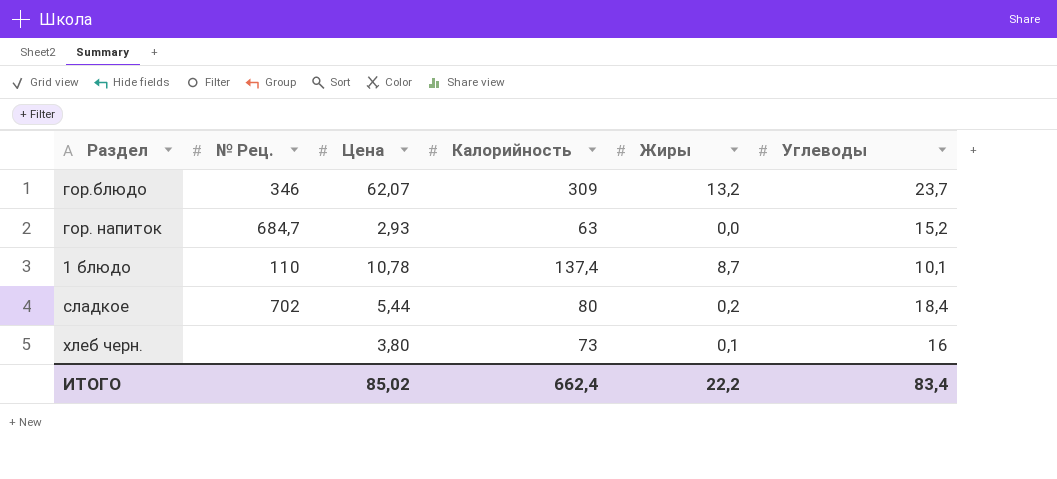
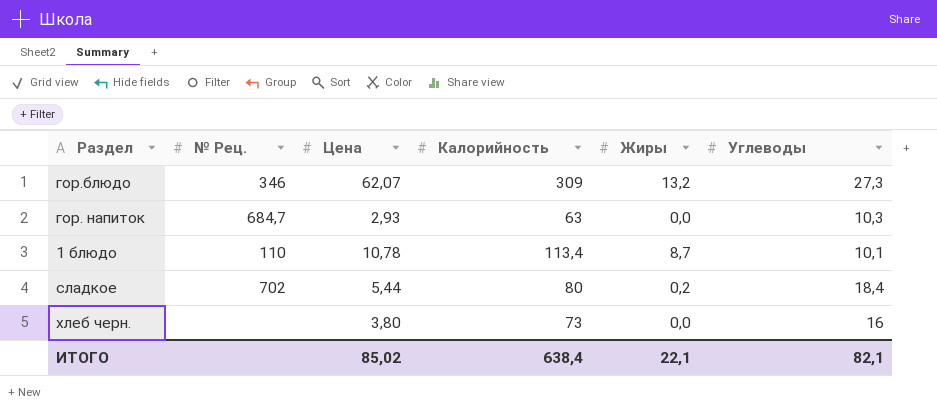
гор.блюдо | Углеводы: 23,7 -> 27,3
гор. напиток | Углеводы: 15,2 -> 10,3
1 блюдо | Калорийность: 137,4 -> 113,4
хлеб черн. | Жиры: 0,1 -> 0,0
ИТОГО | Калорийность: 662,4 -> 638,4
ИТОГО | Жиры: 22,2 -> 22,1
ИТОГО | Углеводы: 83,4 -> 82,1

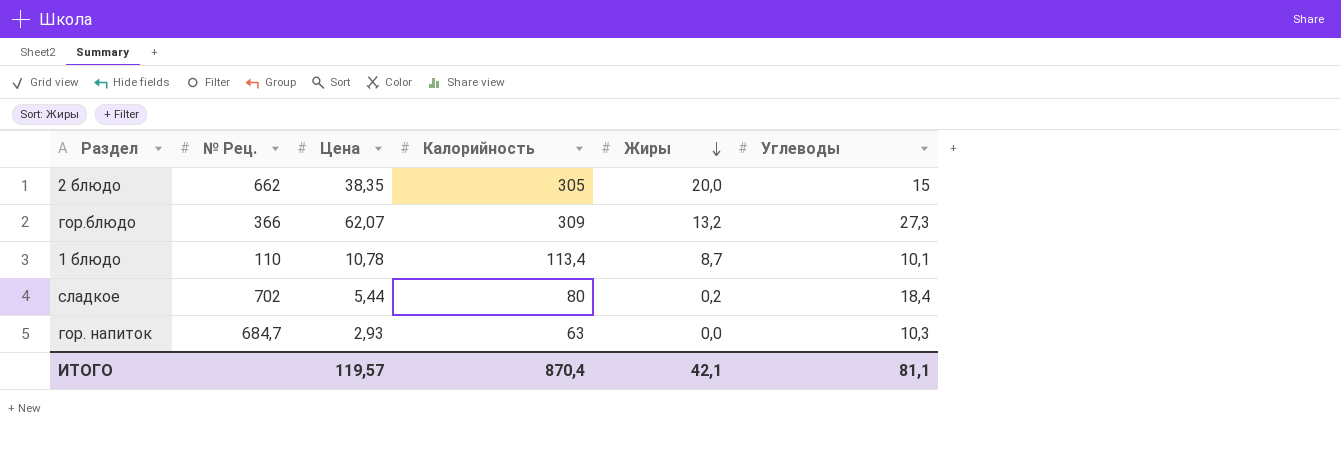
row order: none -> Жиры descending
row хлеб черн.: none | 3,80 | 73 | 0,0 | 16 -> none
row 2 блюдо: none -> 662 | 38,35 | 305 | 20,0 | 15
гор.блюдо | № Рец.: 346 -> 366
ИТОГО | Цена: 85,02 -> 119,57
ИТОГО | Калорийность: 638,4 -> 870,4
ИТОГО | Жиры: 22,1 -> 42,1
ИТОГО | Углеводы: 82,1 -> 81,1

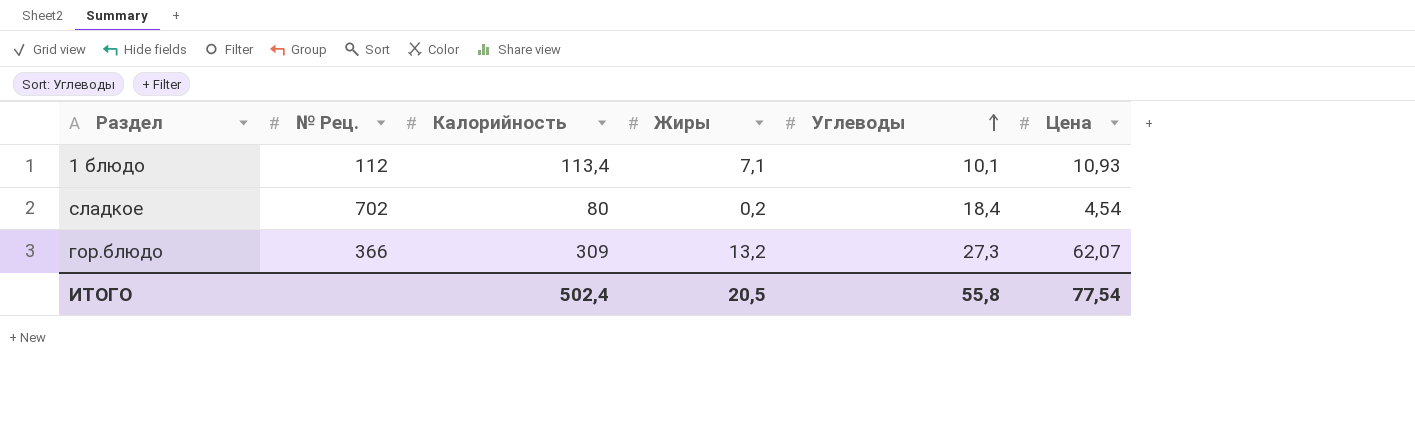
row order: Жиры descending -> Углеводы ascending
column Цена | position: 3 -> 6
row 2 блюдо: 662 | 38,35 | 305 | 20,0 | 15 -> none
row гор. напиток: 684,7 | 2,93 | 63 | 0,0 | 10,3 -> none
1 блюдо | № Рец.: 110 -> 112
1 блюдо | Жиры: 8,7 -> 7,1
1 блюдо | Цена: 10,78 -> 10,93
сладкое | Цена: 5,44 -> 4,54
ИТОГО | Калорийность: 870,4 -> 502,4
ИТОГО | Жиры: 42,1 -> 20,5
ИТОГО | Углеводы: 81,1 -> 55,8
ИТОГО | Цена: 119,57 -> 77,54

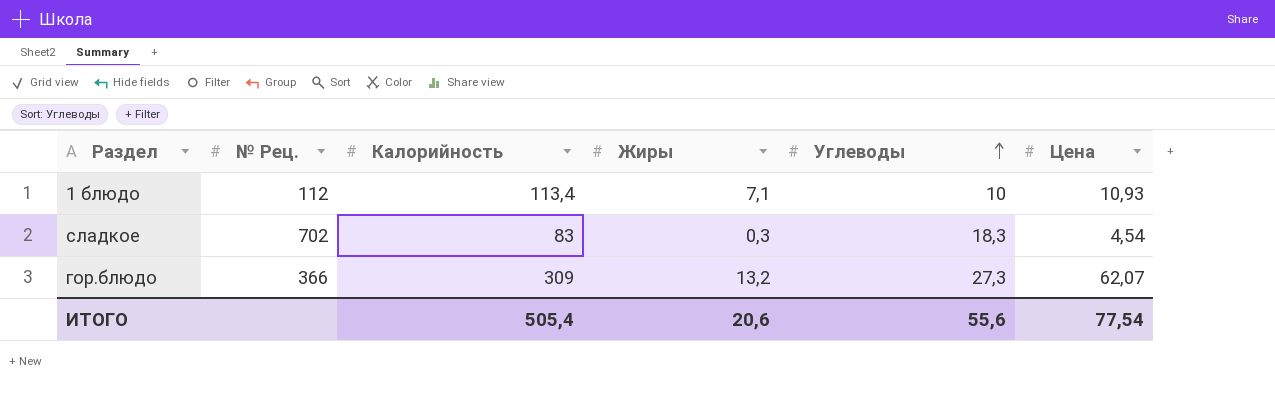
1 блюдо | Углеводы: 10,1 -> 10
сладкое | Калорийность: 80 -> 83
сладкое | Жиры: 0,2 -> 0,3
сладкое | Углеводы: 18,4 -> 18,3
ИТОГО | Калорийность: 502,4 -> 505,4
ИТОГО | Жиры: 20,5 -> 20,6
ИТОГО | Углеводы: 55,8 -> 55,6

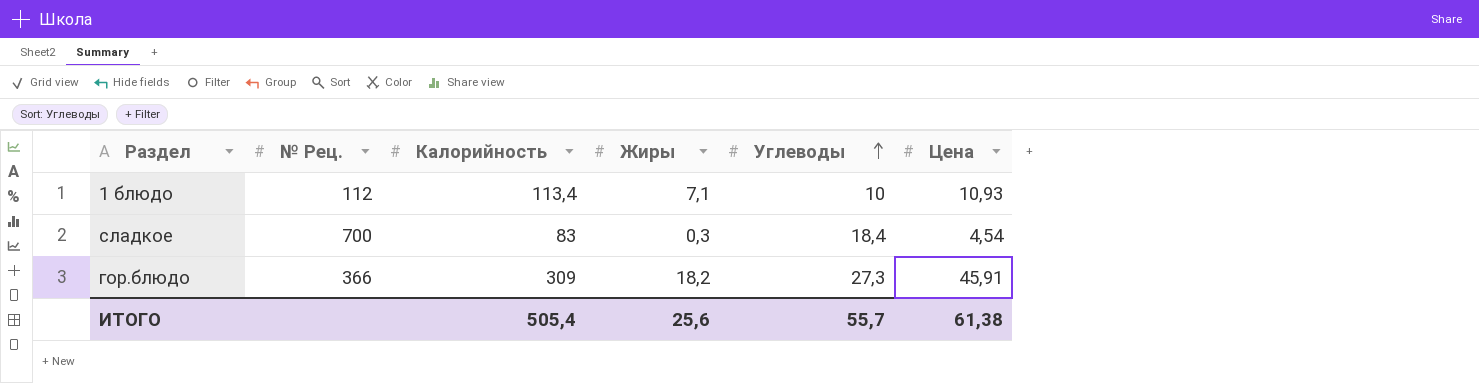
сладкое | № Рец.: 702 -> 700
сладкое | Углеводы: 18,3 -> 18,4
гор.блюдо | Жиры: 13,2 -> 18,2
гор.блюдо | Цена: 62,07 -> 45,91
ИТОГО | Жиры: 20,6 -> 25,6
ИТОГО | Углеводы: 55,6 -> 55,7
ИТОГО | Цена: 77,54 -> 61,38

